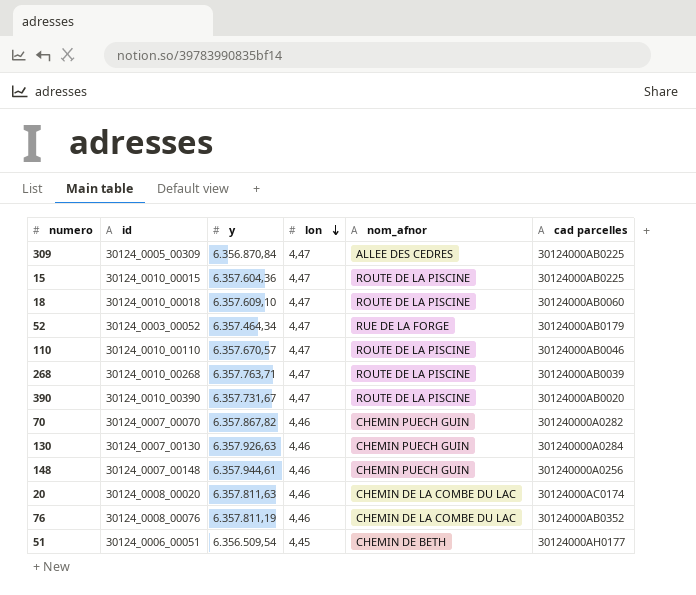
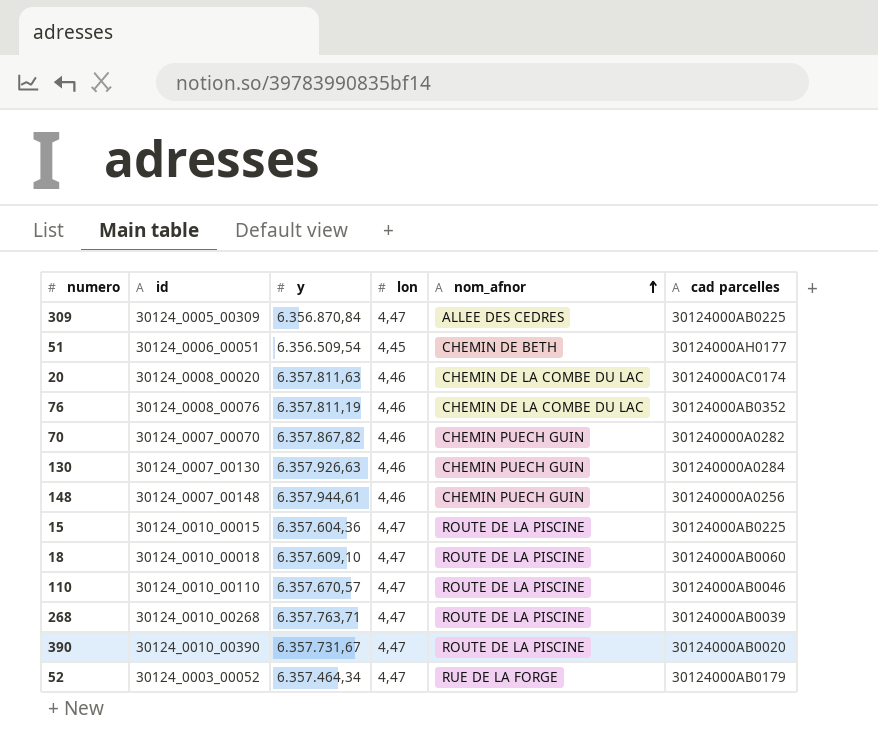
row order: lon descending -> nom_afnor ascending

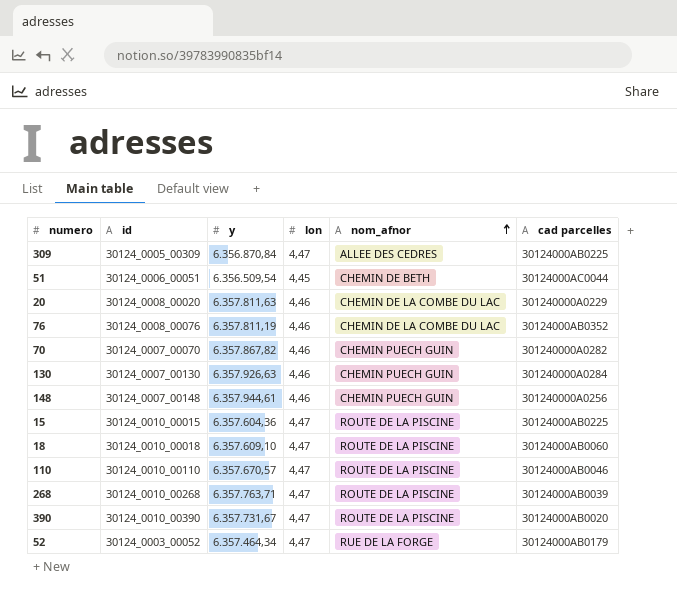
51 | cad parcelles: 30124000AH0177 -> 30124000AC0044
20 | cad parcelles: 30124000AC0174 -> 301240000A0229

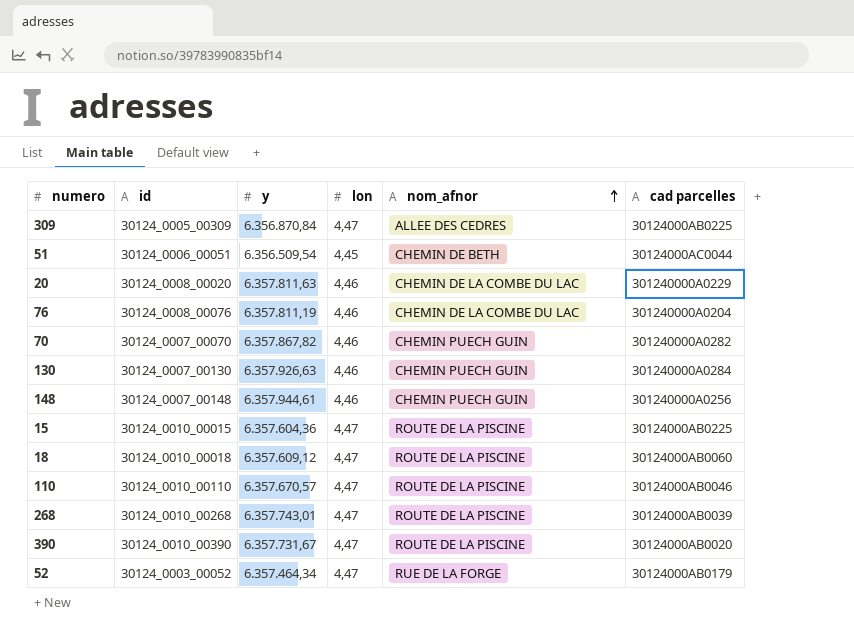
76 | cad parcelles: 30124000AB0352 -> 301240000A0204
18 | y: 6.357.609,10 -> 6.357.609,12
268 | y: 6.357.763,71 -> 6.357.743,01

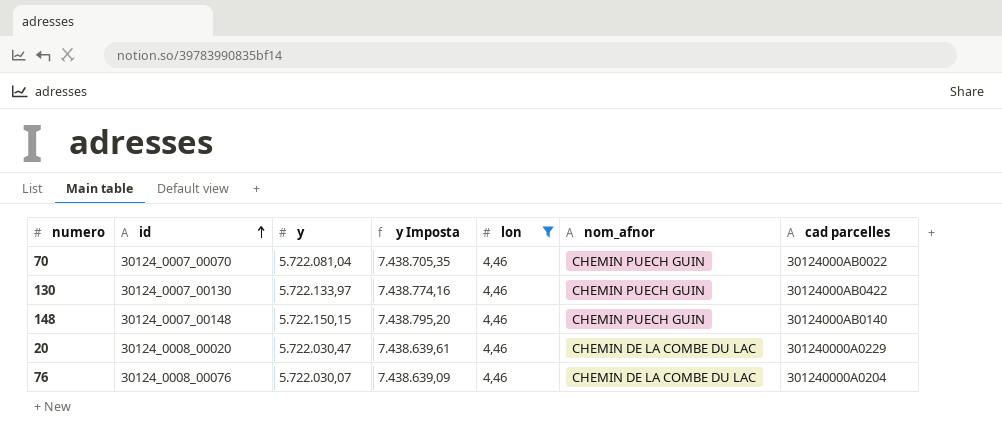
filter: none -> lon = 4,46
row order: nom_afnor ascending -> id ascending
column y Imposta | formula: none -> [y] * 1,3
70 | y: 6.357.867,82 -> 5.722.081,04
70 | cad parcelles: 301240000A0282 -> 30124000AB0022
130 | y: 6.357.926,63 -> 5.722.133,97
130 | cad parcelles: 301240000A0284 -> 30124000AB0422
148 | y: 6.357.944,61 -> 5.722.150,15
148 | cad parcelles: 301240000A0256 -> 30124000AB0140
20 | y: 6.357.811,63 -> 5.722.030,47
76 | y: 6.357.811,19 -> 5.722.030,07

